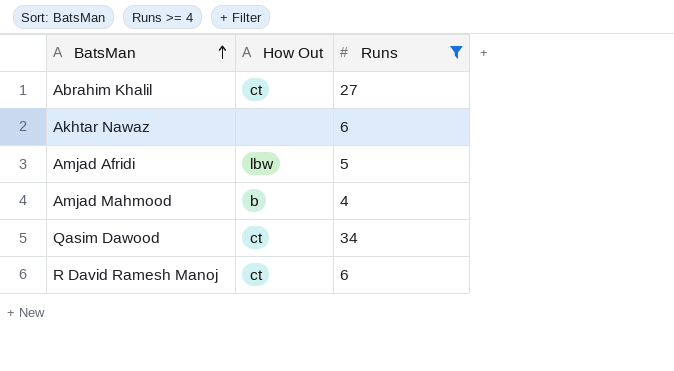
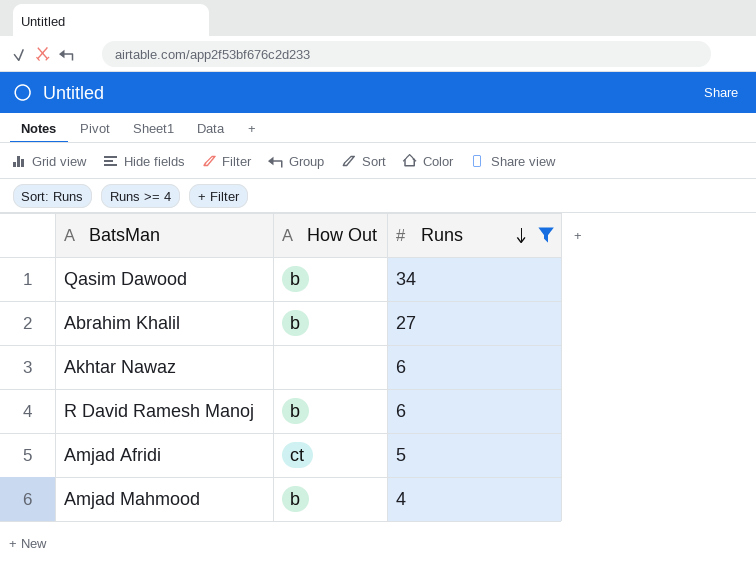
row order: BatsMan ascending -> Runs descending
Qasim Dawood | How Out: ct -> b
Abrahim Khalil | How Out: ct -> b
R David Ramesh Manoj | How Out: ct -> b
Amjad Afridi | How Out: lbw -> ct

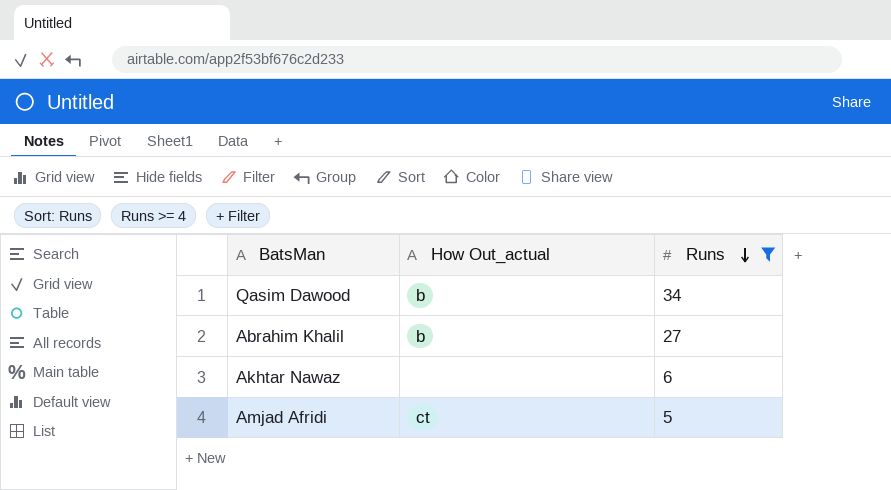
column name: How Out -> How Out_actual
row R David Ramesh Manoj: b | 6 -> none
row Amjad Mahmood: b | 4 -> none

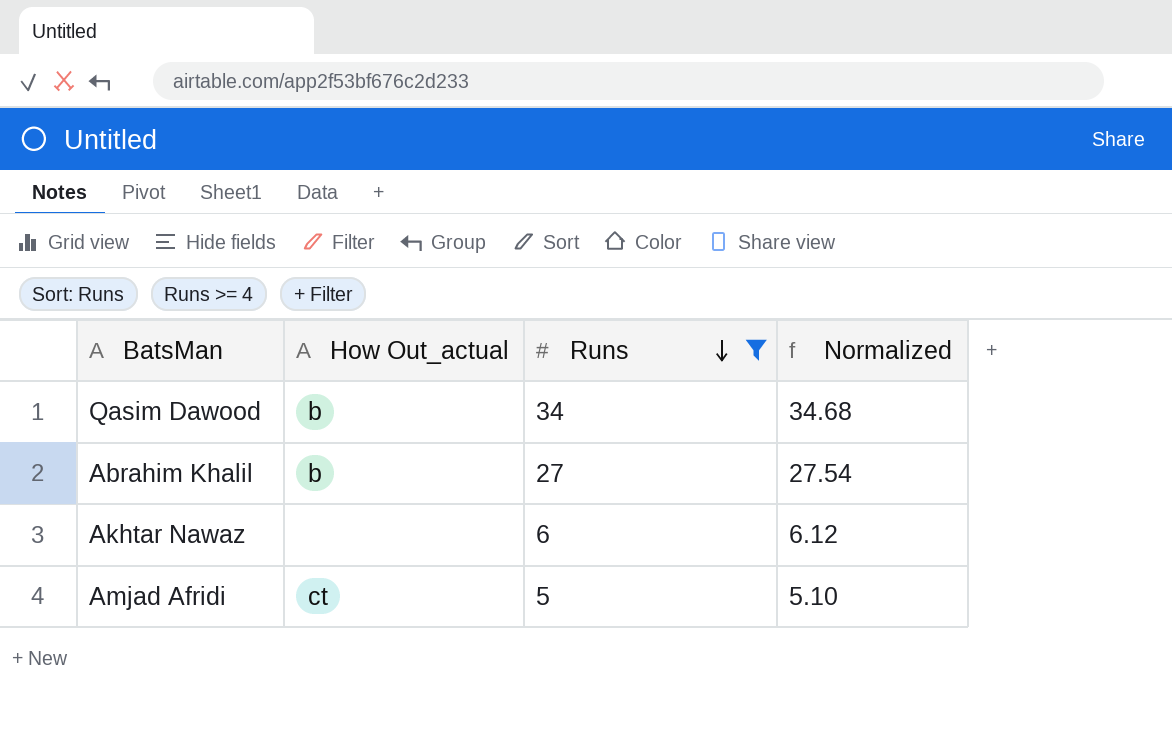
column Normalized | formula: none -> [Runs] * 1.02

